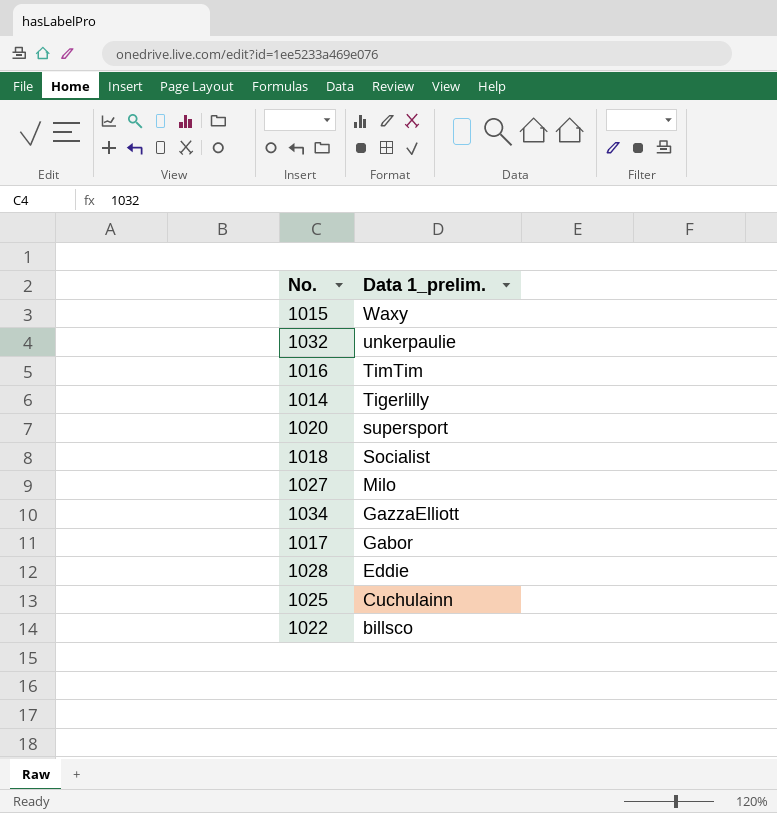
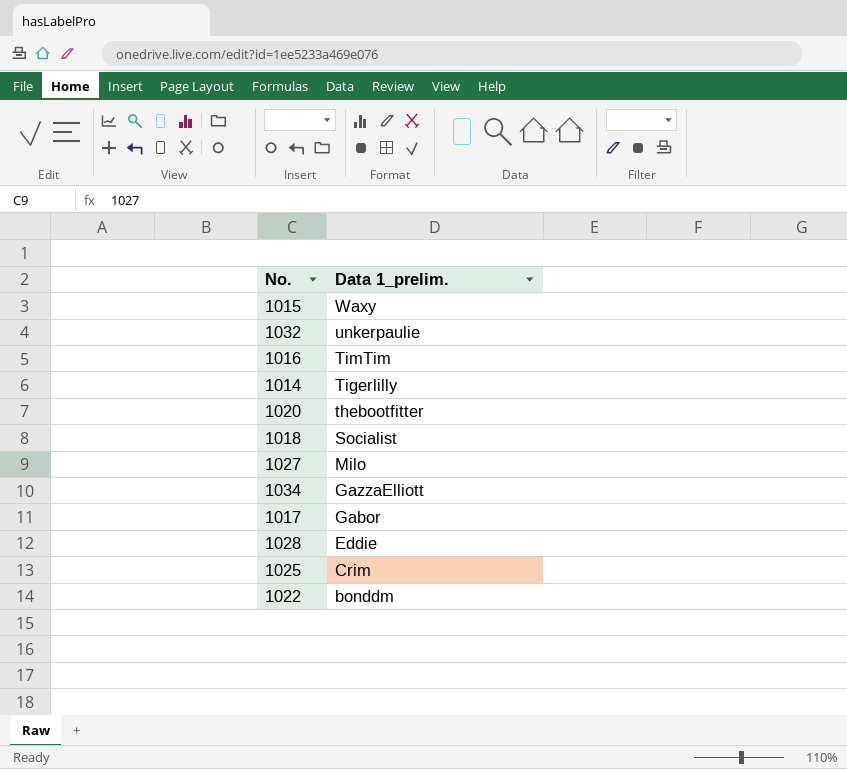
1020 | Data 1_prelim.: supersport -> thebootfitter
1025 | Data 1_prelim.: Cuchulainn -> Crim
1022 | Data 1_prelim.: billsco -> bonddm

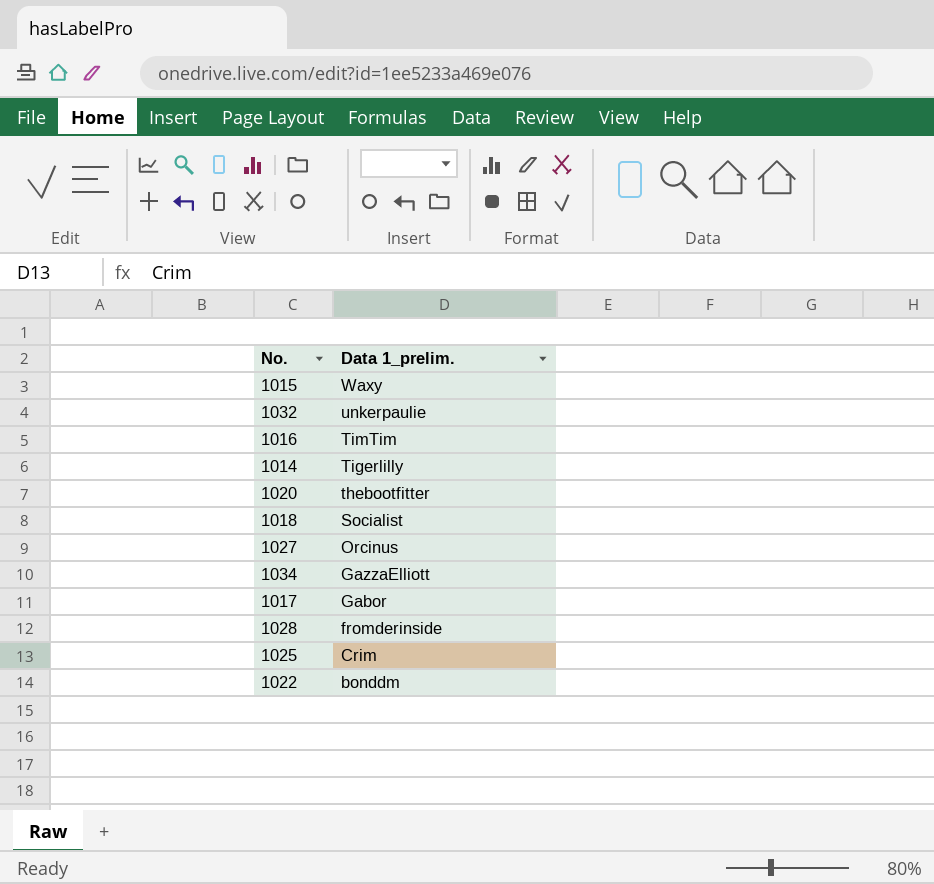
1027 | Data 1_prelim.: Milo -> Orcinus
1028 | Data 1_prelim.: Eddie -> fromderinside

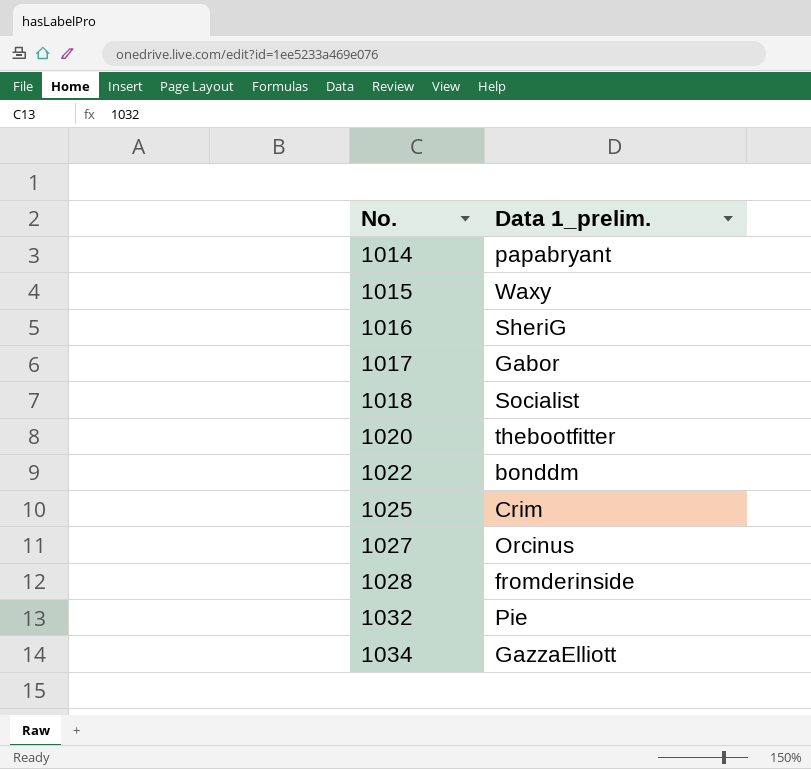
row order: Data 1_prelim. descending -> No. ascending
1014 | Data 1_prelim.: Tigerlilly -> papabryant
1016 | Data 1_prelim.: TimTim -> SheriG
1032 | Data 1_prelim.: unkerpaulie -> Pie

